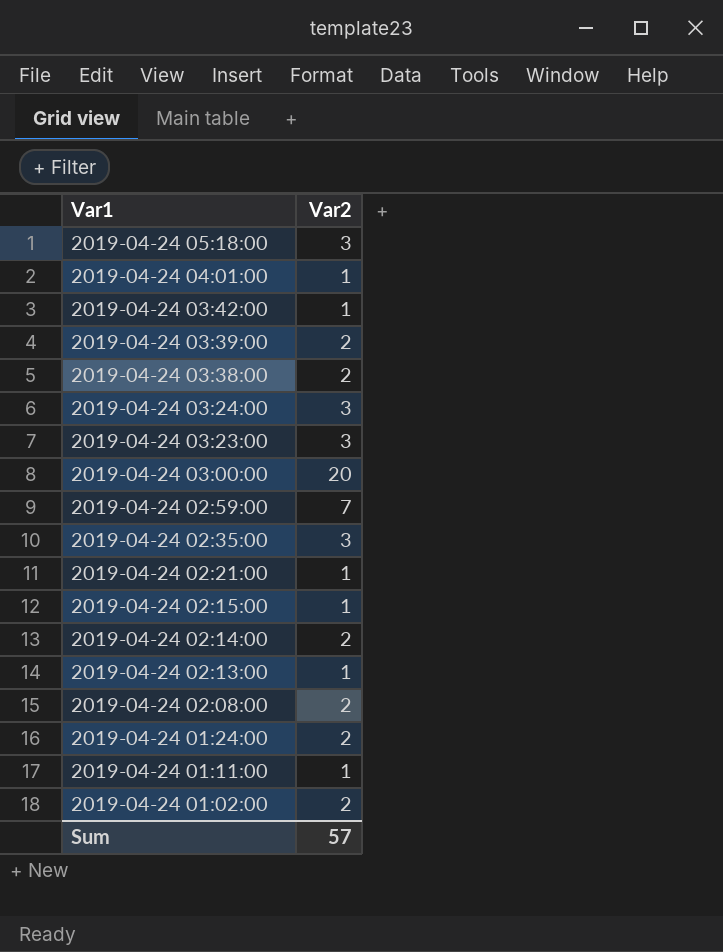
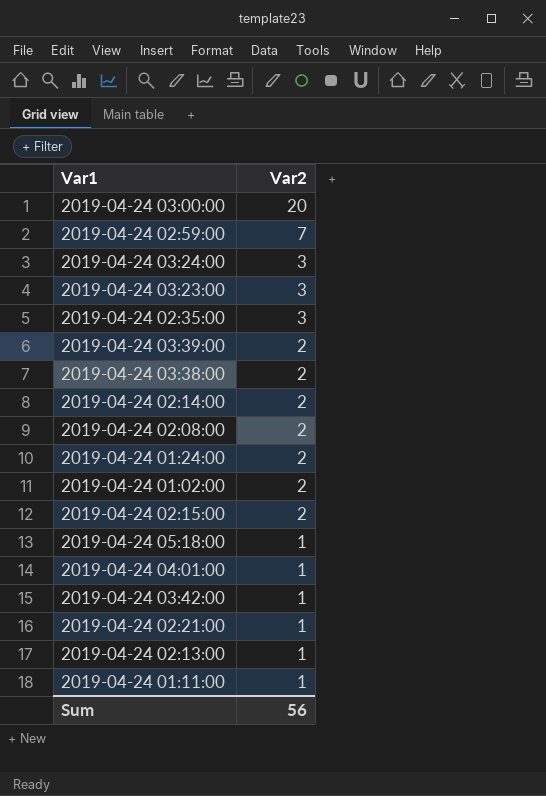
row order: Var1 descending -> Var2 descending
2019-04-24 02:15:00 | Var2: 1 -> 2
2019-04-24 05:18:00 | Var2: 3 -> 1
Sum | Var2: 57 -> 56

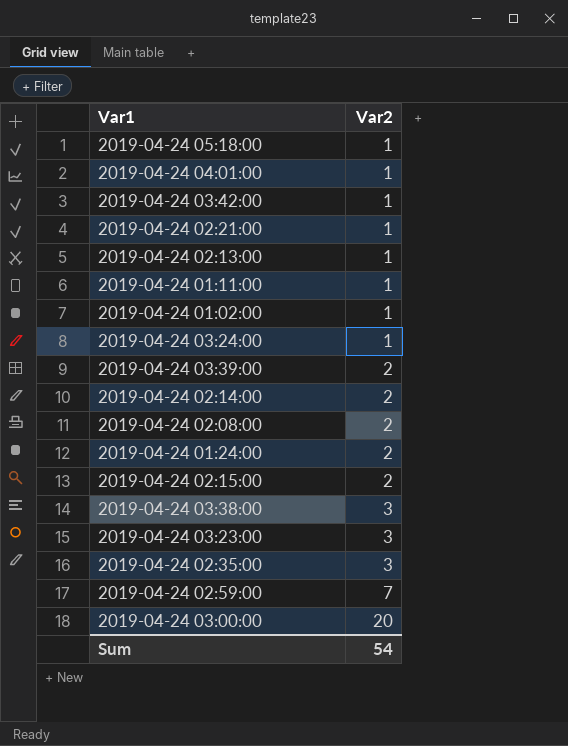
row order: Var2 descending -> Var2 ascending
2019-04-24 01:02:00 | Var2: 2 -> 1
2019-04-24 03:24:00 | Var2: 3 -> 1
2019-04-24 03:38:00 | Var2: 2 -> 3
Sum | Var2: 56 -> 54

